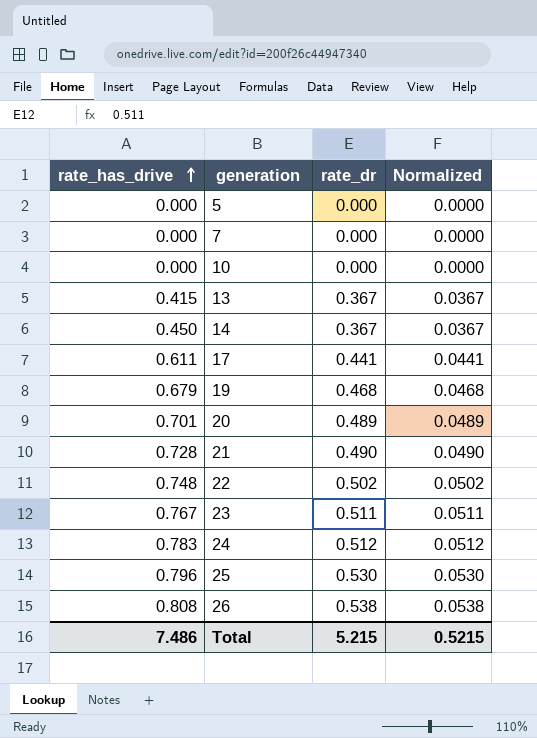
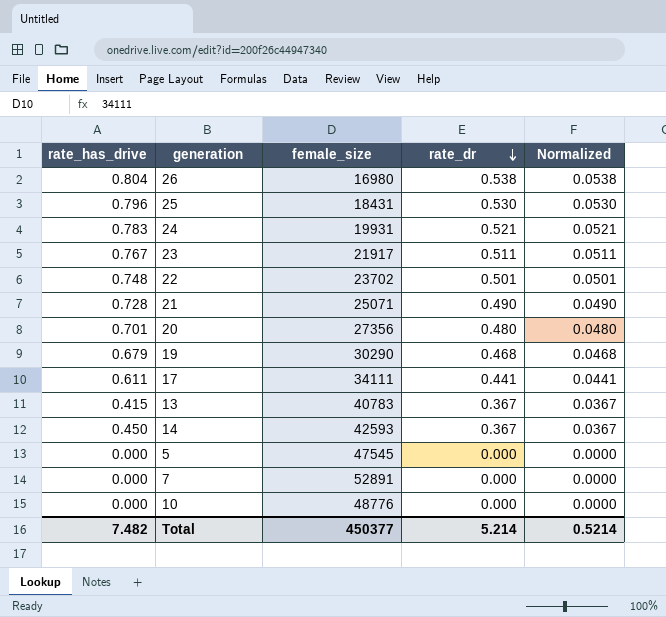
row order: rate_has_drive ascending -> rate_dr descending
column female_size | position: none -> 3
26 | rate_has_drive: 0.808 -> 0.804
24 | rate_dr: 0.512 -> 0.521
24 | Normalized: 0.0512 -> 0.0521
22 | rate_dr: 0.502 -> 0.501
22 | Normalized: 0.0502 -> 0.0501
20 | rate_dr: 0.489 -> 0.480
20 | Normalized: 0.0489 -> 0.0480
Total | rate_has_drive: 7.486 -> 7.482
Total | rate_dr: 5.215 -> 5.214
Total | Normalized: 0.5215 -> 0.5214

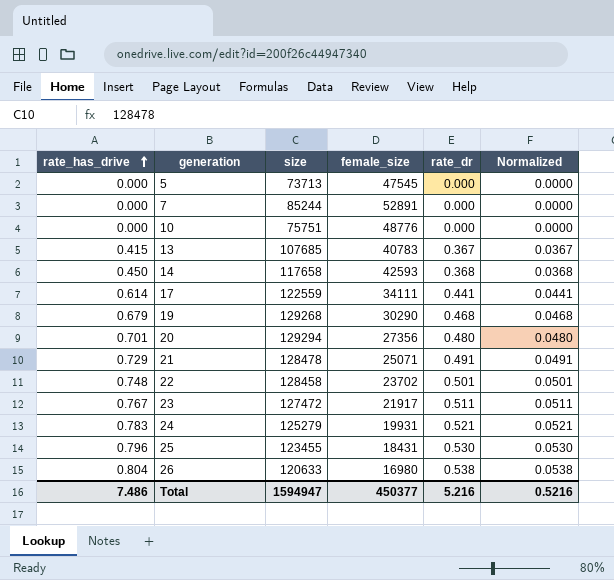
row order: rate_dr descending -> rate_has_drive ascending
column size | position: none -> 3
14 | rate_dr: 0.367 -> 0.368
14 | Normalized: 0.0367 -> 0.0368
17 | rate_has_drive: 0.611 -> 0.614
21 | rate_has_drive: 0.728 -> 0.729
21 | rate_dr: 0.490 -> 0.491
21 | Normalized: 0.0490 -> 0.0491
Total | rate_has_drive: 7.482 -> 7.486
Total | rate_dr: 5.214 -> 5.216
Total | Normalized: 0.5214 -> 0.5216

